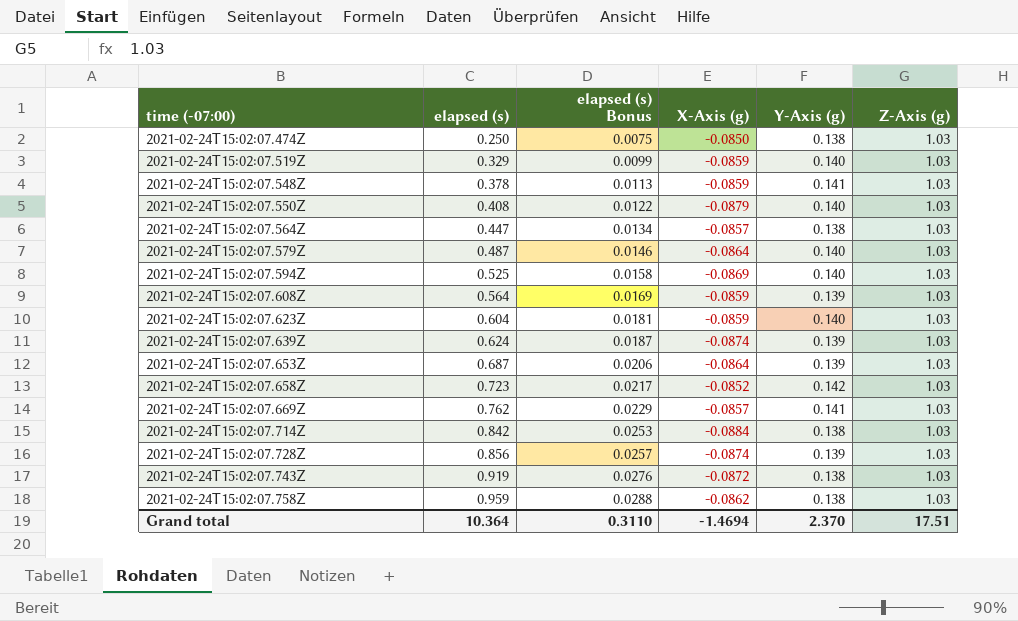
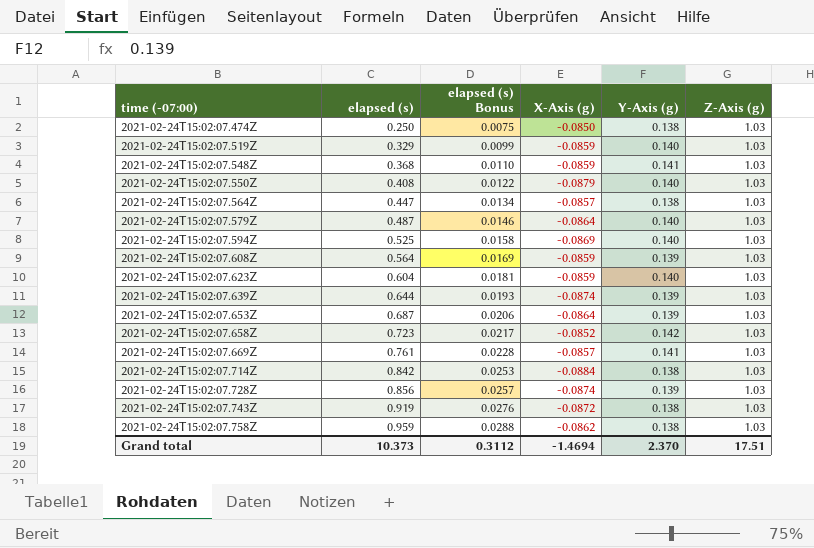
2021-02-24T15:02:07.548Z | elapsed (s): 0.378 -> 0.368
2021-02-24T15:02:07.548Z | elapsed (s) Bonus: 0.0113 -> 0.0110
2021-02-24T15:02:07.639Z | elapsed (s): 0.624 -> 0.644
2021-02-24T15:02:07.639Z | elapsed (s) Bonus: 0.0187 -> 0.0193
2021-02-24T15:02:07.669Z | elapsed (s): 0.762 -> 0.761
2021-02-24T15:02:07.669Z | elapsed (s) Bonus: 0.0229 -> 0.0228
Grand total | elapsed (s): 10.364 -> 10.373
Grand total | elapsed (s) Bonus: 0.3110 -> 0.3112

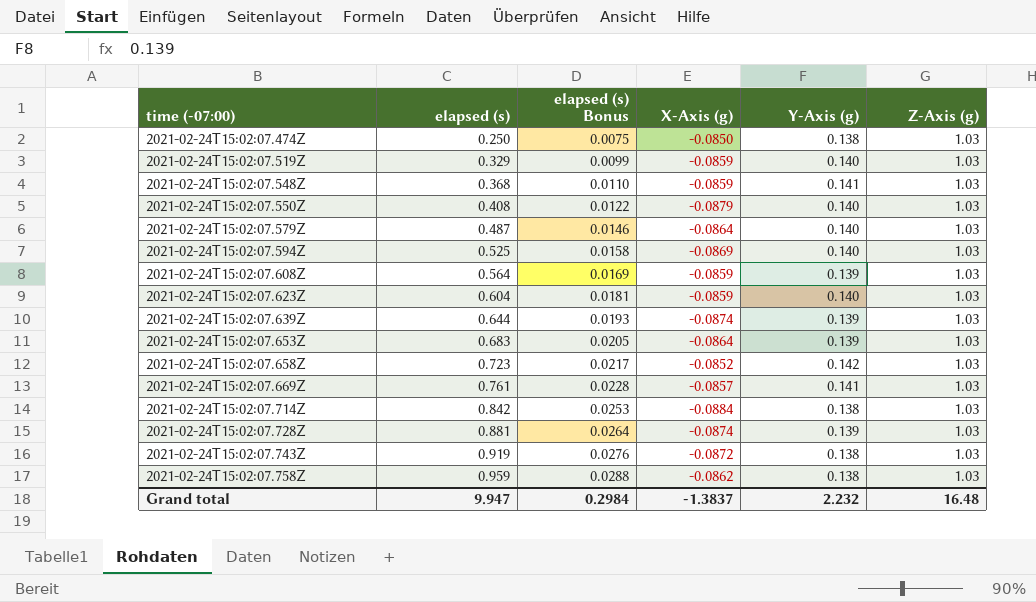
row 2021-02-24T15:02:07.564Z: 0.447 | 0.0134 | -0.0857 | 0.138 | 1.03 -> none
2021-02-24T15:02:07.653Z | elapsed (s): 0.687 -> 0.683
2021-02-24T15:02:07.653Z | elapsed (s) Bonus: 0.0206 -> 0.0205
2021-02-24T15:02:07.728Z | elapsed (s): 0.856 -> 0.881
2021-02-24T15:02:07.728Z | elapsed (s) Bonus: 0.0257 -> 0.0264
Grand total | elapsed (s): 10.373 -> 9.947
Grand total | elapsed (s) Bonus: 0.3112 -> 0.2984
Grand total | X-Axis (g): -1.4694 -> -1.3837
Grand total | Y-Axis (g): 2.370 -> 2.232
Grand total | Z-Axis (g): 17.51 -> 16.48

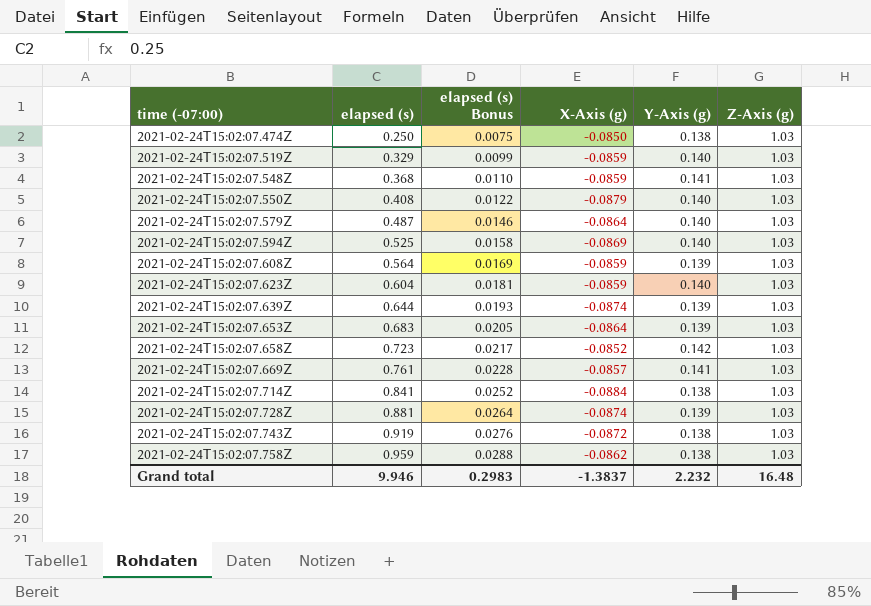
2021-02-24T15:02:07.714Z | elapsed (s): 0.842 -> 0.841
2021-02-24T15:02:07.714Z | elapsed (s) Bonus: 0.0253 -> 0.0252
Grand total | elapsed (s): 9.947 -> 9.946
Grand total | elapsed (s) Bonus: 0.2984 -> 0.2983

